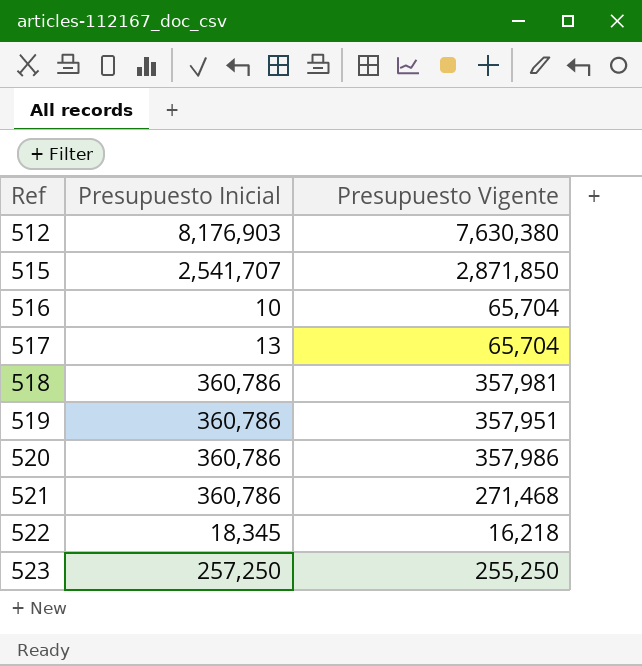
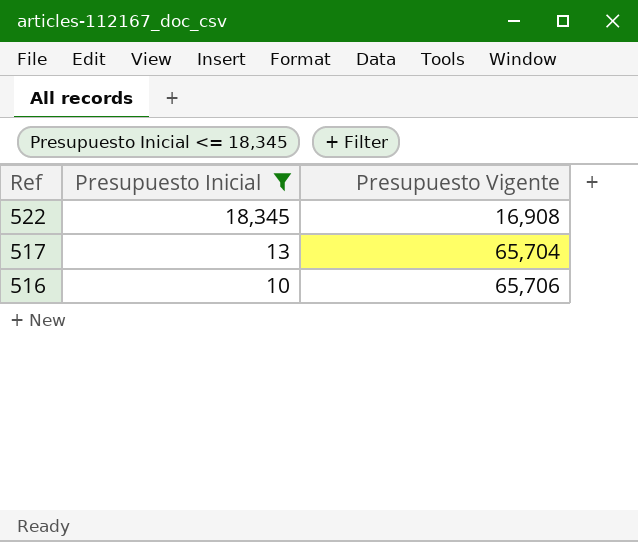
filter: none -> Presupuesto Inicial <= 18,345
row order: Ref ascending -> Ref descending
522 | Presupuesto Vigente: 16,218 -> 16,908
516 | Presupuesto Vigente: 65,704 -> 65,706

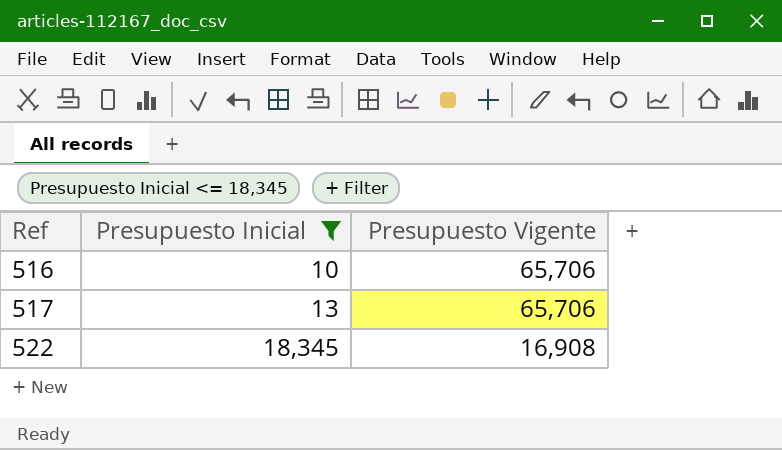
row order: Ref descending -> Ref ascending
517 | Presupuesto Vigente: 65,704 -> 65,706

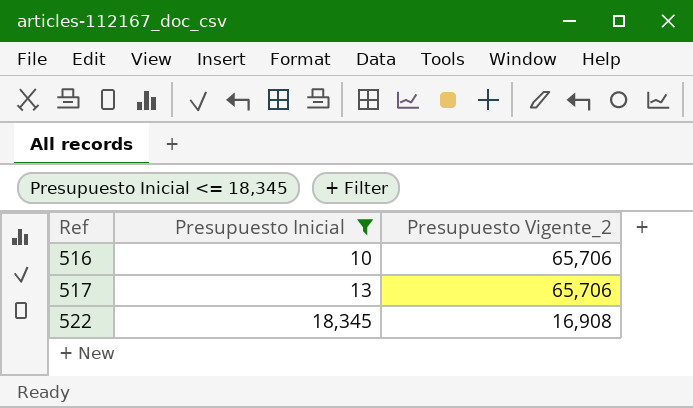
column name: Presupuesto Vigente -> Presupuesto Vigente_2

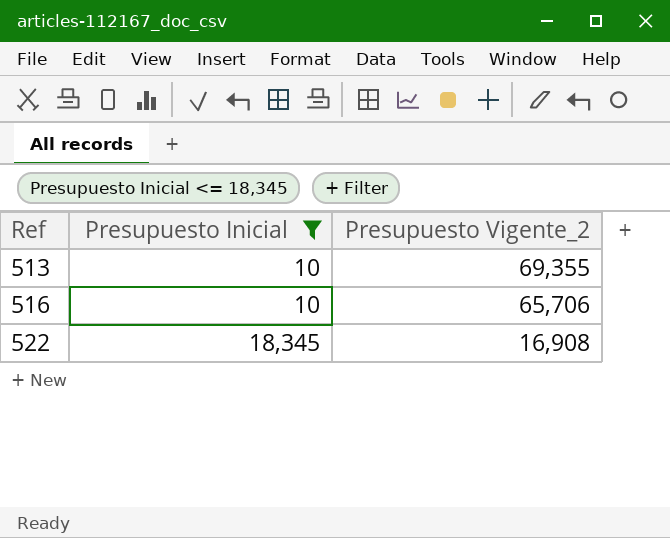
row 517: 13 | 65,706 -> none
row 513: none -> 10 | 69,355

